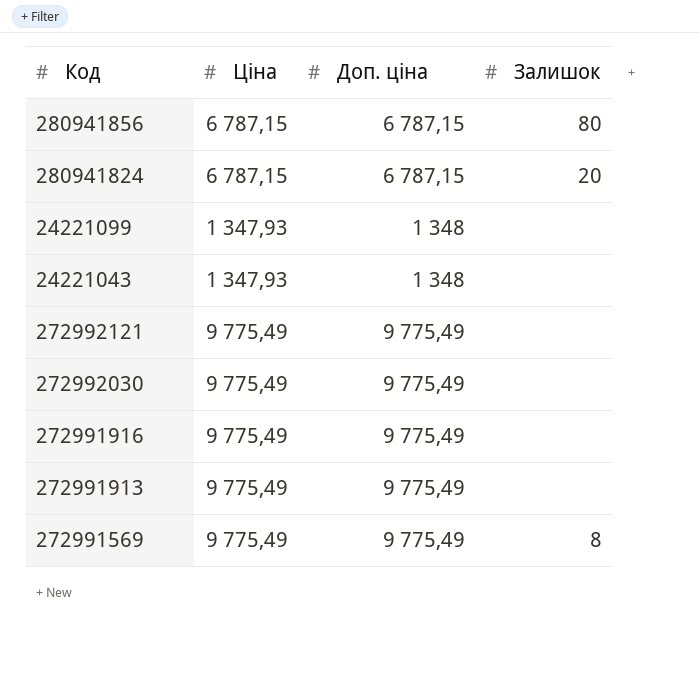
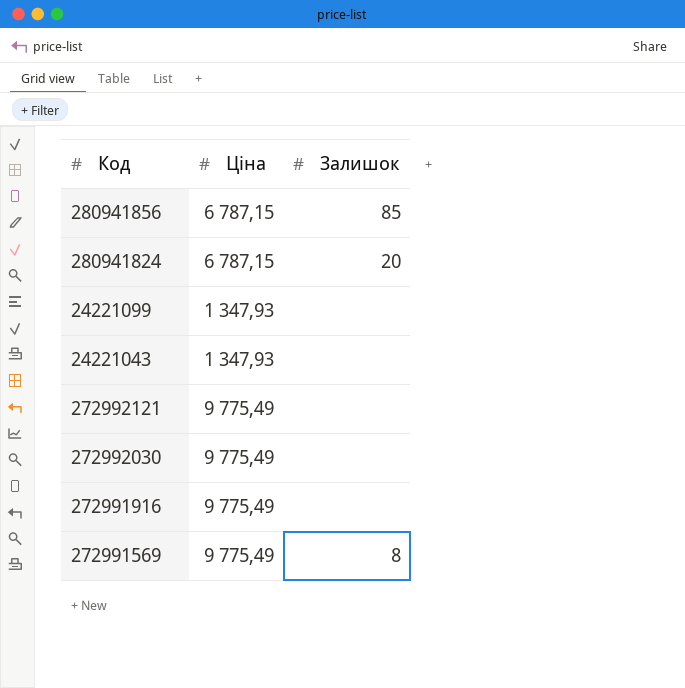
column Доп. ціна | position: 3 -> none
row 272991913: 9 775,49 | 9 775,49 | none -> none
280941856 | Залишок: 80 -> 85

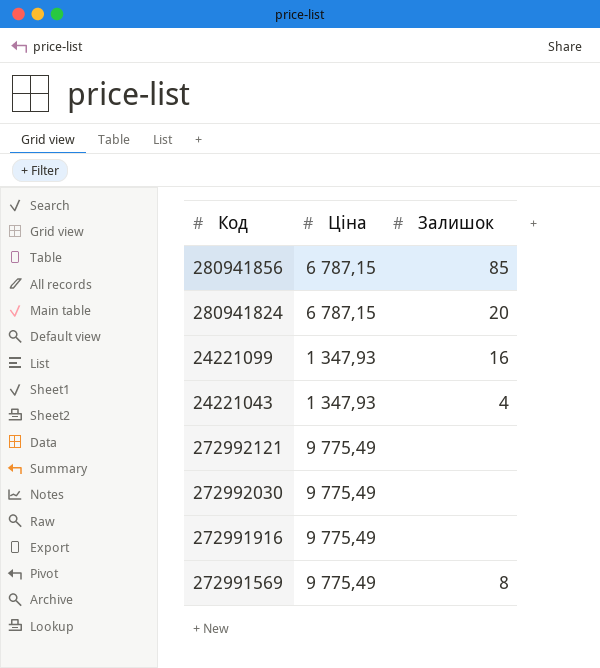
24221099 | Залишок: none -> 16
24221043 | Залишок: none -> 4

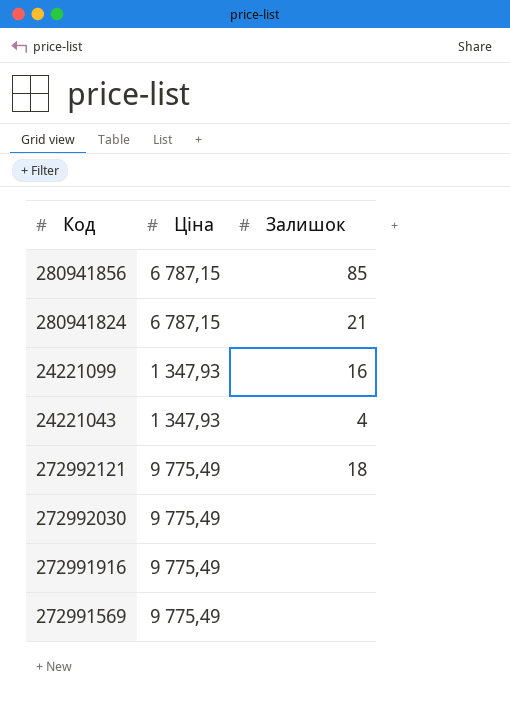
280941824 | Залишок: 20 -> 21
272992121 | Залишок: none -> 18
272991569 | Залишок: 8 -> none

